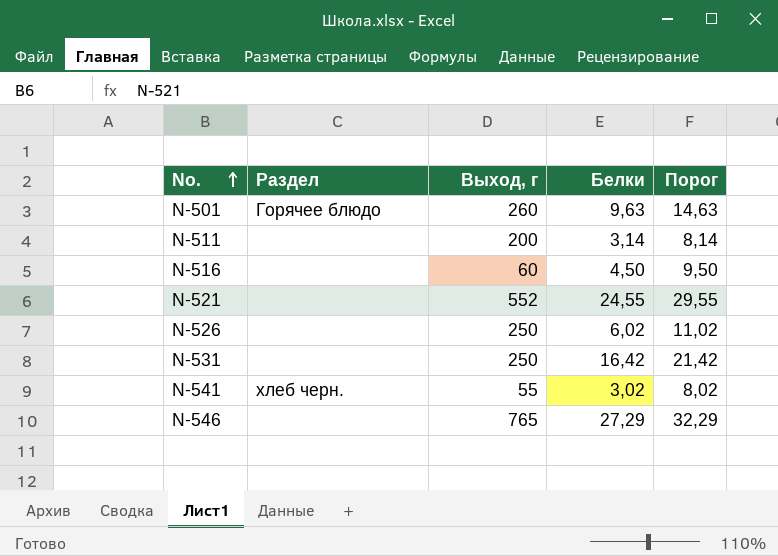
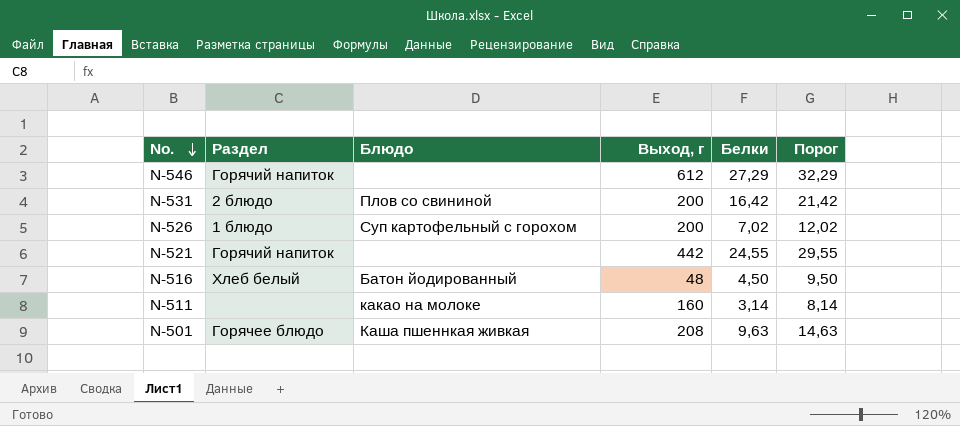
row order: No. ascending -> No. descending
column Блюдо | position: none -> 3
row N-541: хлеб черн. | 55 | 3,02 | 8,02 -> none
N-546 | Раздел: none -> Горячий напиток
N-546 | Выход, г: 765 -> 612
N-531 | Раздел: none -> 2 блюдо
N-531 | Выход, г: 250 -> 200
N-526 | Раздел: none -> 1 блюдо
N-526 | Выход, г: 250 -> 200
N-526 | Белки: 6,02 -> 7,02
N-526 | Порог: 11,02 -> 12,02
N-521 | Раздел: none -> Горячий напиток
N-521 | Выход, г: 552 -> 442
N-516 | Раздел: none -> Хлеб белый
N-516 | Выход, г: 60 -> 48
N-511 | Выход, г: 200 -> 160
N-501 | Выход, г: 260 -> 208

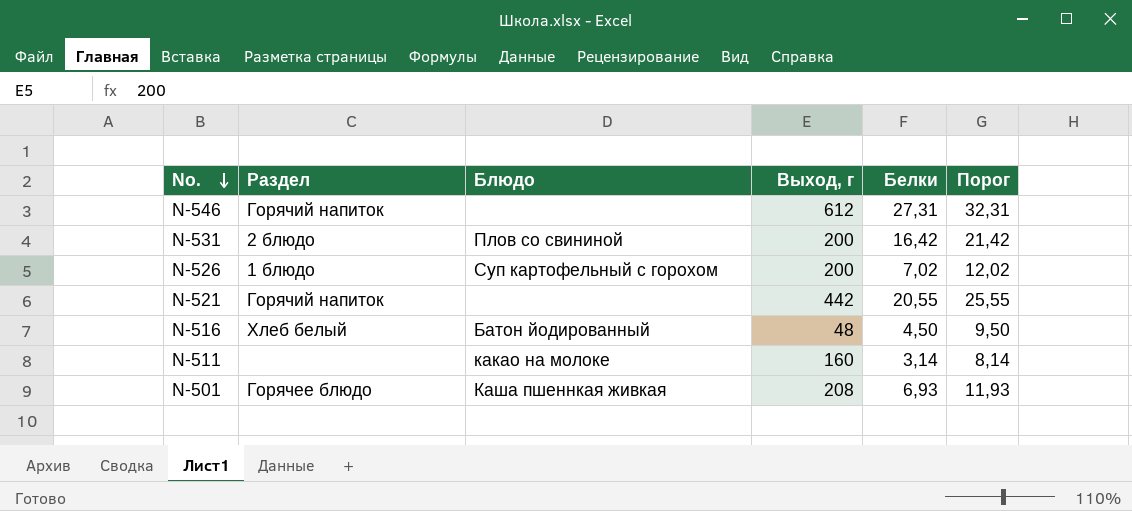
N-546 | Белки: 27,29 -> 27,31
N-546 | Порог: 32,29 -> 32,31
N-521 | Белки: 24,55 -> 20,55
N-521 | Порог: 29,55 -> 25,55
N-501 | Белки: 9,63 -> 6,93
N-501 | Порог: 14,63 -> 11,93

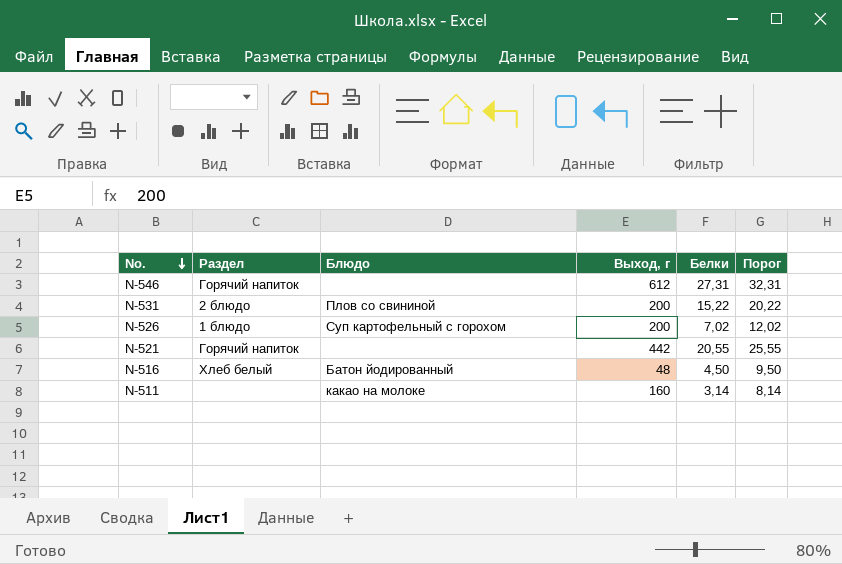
row N-501: Горячее блюдо | Каша пшеннкая живкая | 208 | 6,93 | 11,93 -> none
N-531 | Белки: 16,42 -> 15,22
N-531 | Порог: 21,42 -> 20,22

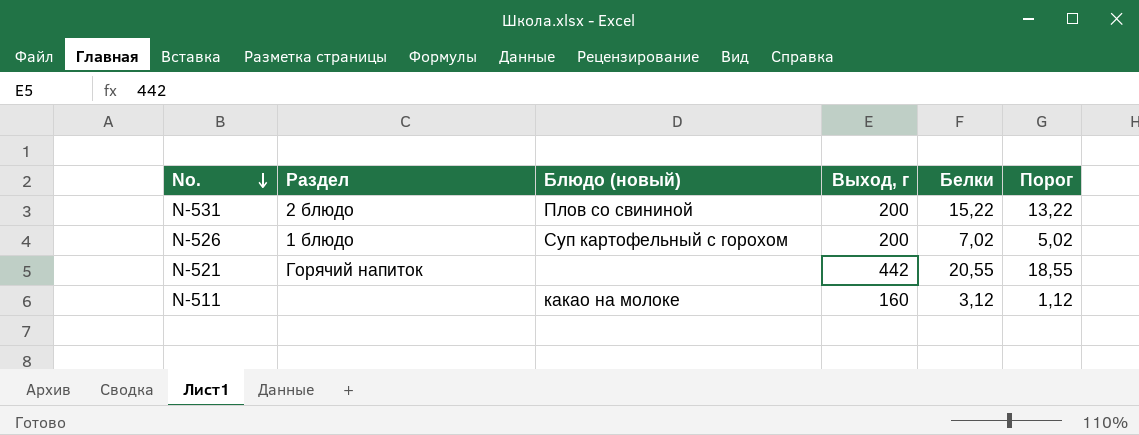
column name: Блюдо -> Блюдо (новый)
column Порог | formula: [Белки] + 5 -> [Белки] - 2
row N-546: Горячий напиток | none | 612 | 27,31 | 32,31 -> none
row N-516: Хлеб белый | Батон йодированный | 48 | 4,50 | 9,50 -> none
N-511 | Белки: 3,14 -> 3,12

